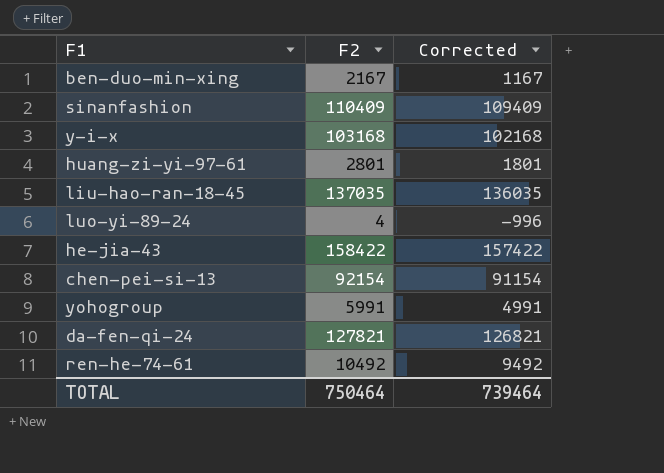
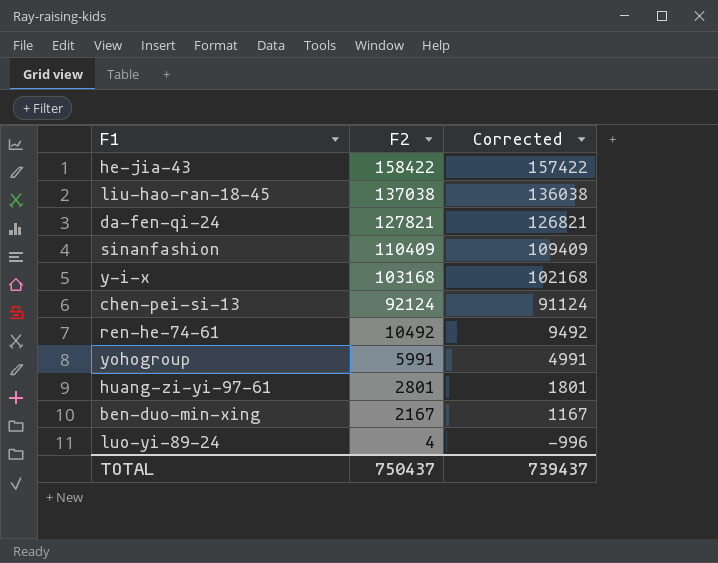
row order: none -> F2 descending
liu-hao-ran-18-45 | F2: 137035 -> 137038
liu-hao-ran-18-45 | Corrected: 136035 -> 136038
chen-pei-si-13 | F2: 92154 -> 92124
chen-pei-si-13 | Corrected: 91154 -> 91124
TOTAL | F2: 750464 -> 750437
TOTAL | Corrected: 739464 -> 739437

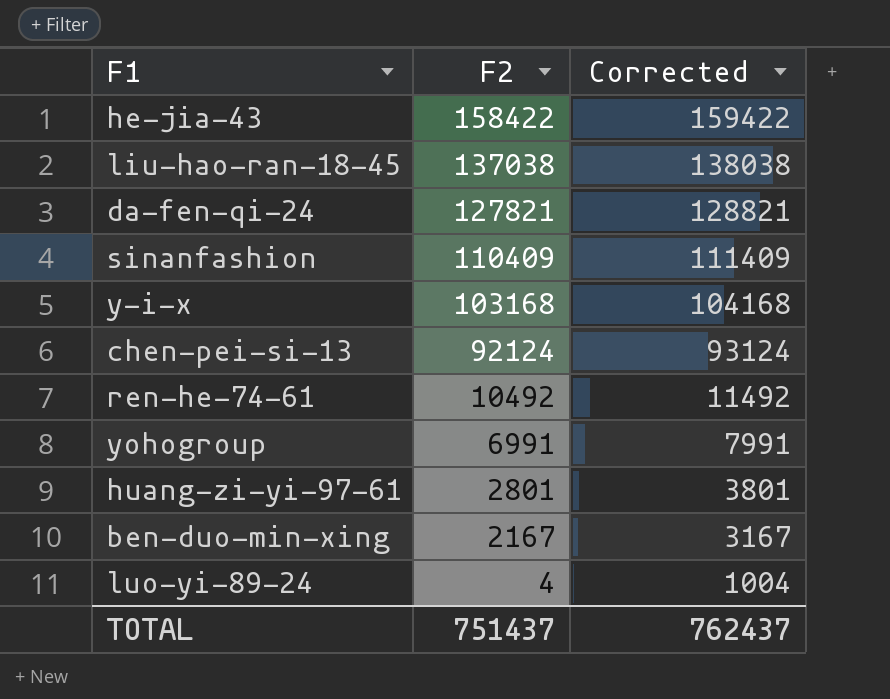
column Corrected | formula: [F2] - 1000 -> [F2] + 1000
yohogroup | F2: 5991 -> 6991
TOTAL | F2: 750437 -> 751437
TOTAL | Corrected: 739437 -> 762437

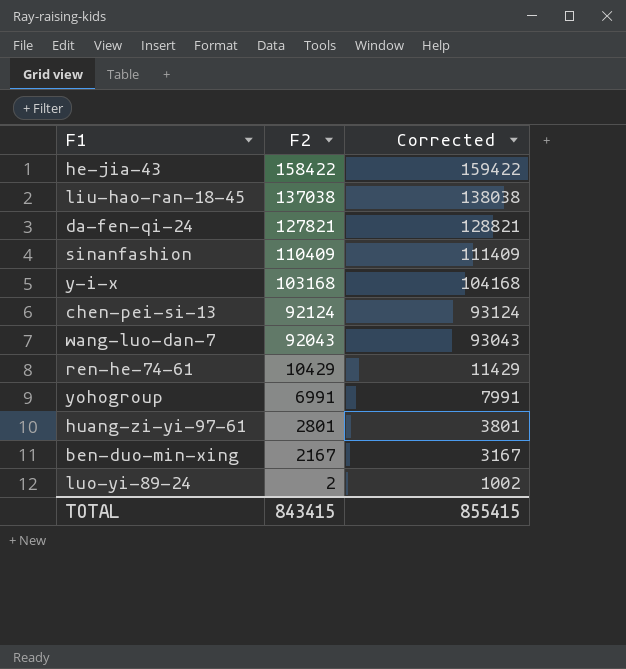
row wang-luo-dan-7: none -> 92043 | 93043
ren-he-74-61 | F2: 10492 -> 10429
ren-he-74-61 | Corrected: 11492 -> 11429
luo-yi-89-24 | F2: 4 -> 2
luo-yi-89-24 | Corrected: 1004 -> 1002
TOTAL | F2: 751437 -> 843415
TOTAL | Corrected: 762437 -> 855415

